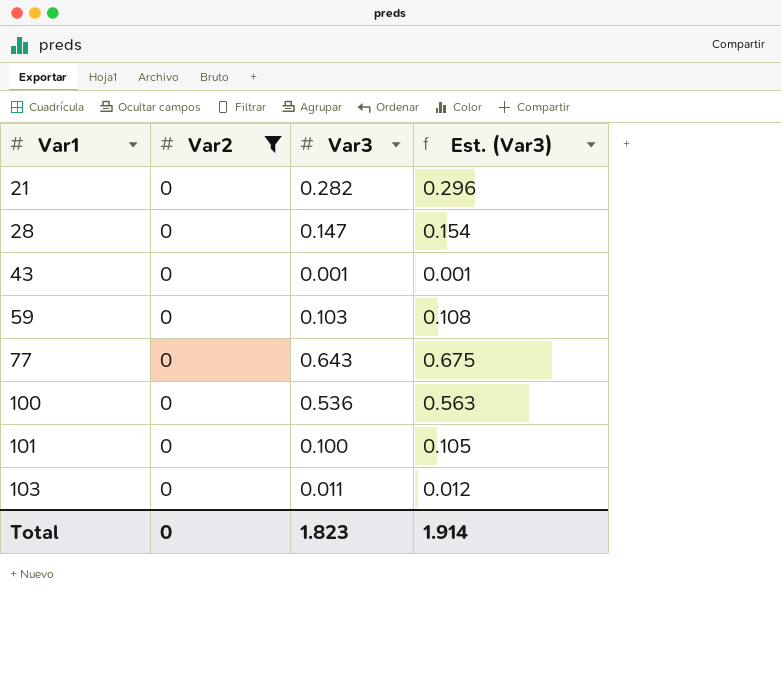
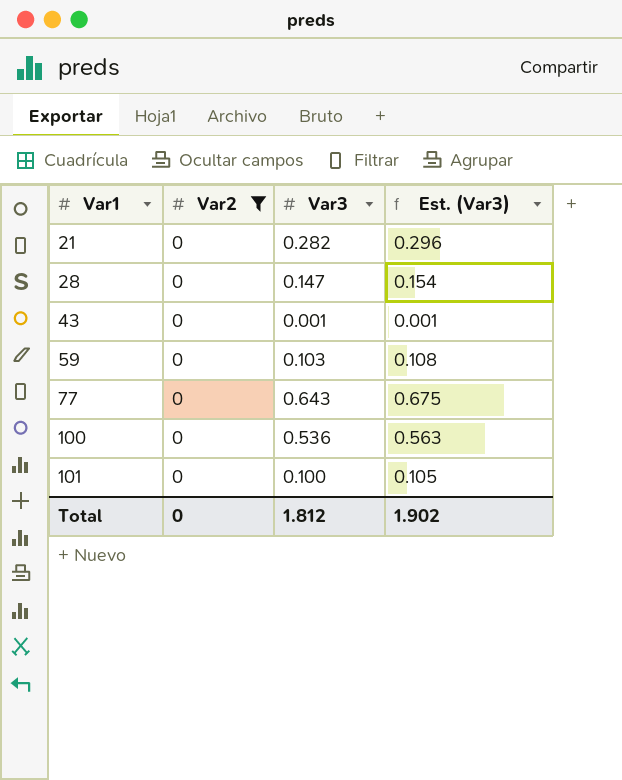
row 103: 0 | 0.011 | 0.012 -> none
Total | Var3: 1.823 -> 1.812
Total | Est. (Var3): 1.914 -> 1.902

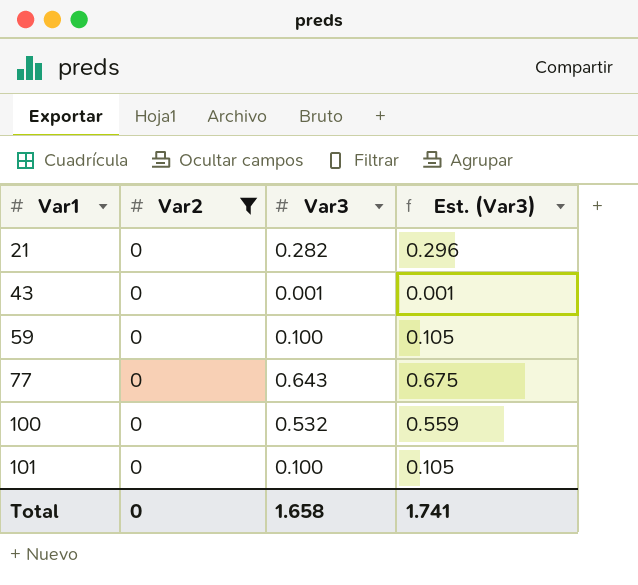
row 28: 0 | 0.147 | 0.154 -> none
59 | Var3: 0.103 -> 0.100
59 | Est. (Var3): 0.108 -> 0.105
100 | Var3: 0.536 -> 0.532
100 | Est. (Var3): 0.563 -> 0.559
Total | Var3: 1.812 -> 1.658
Total | Est. (Var3): 1.902 -> 1.741

